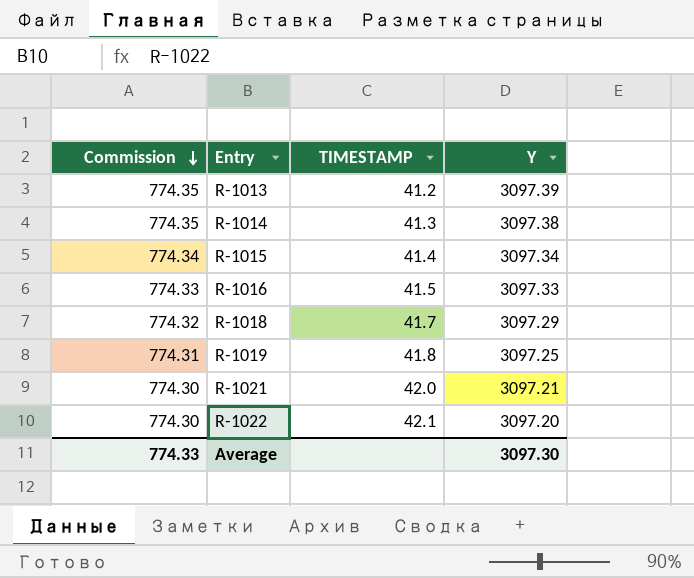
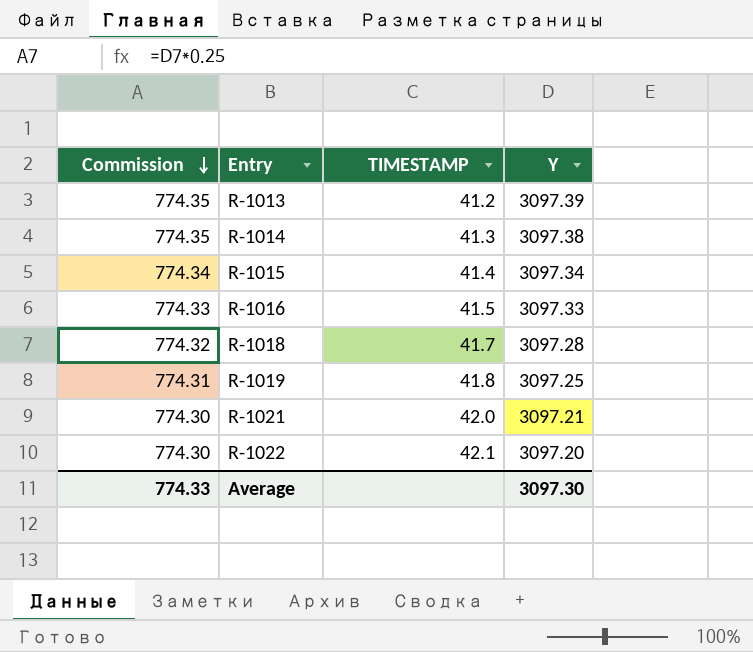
R-1018 | Y: 3097.29 -> 3097.28

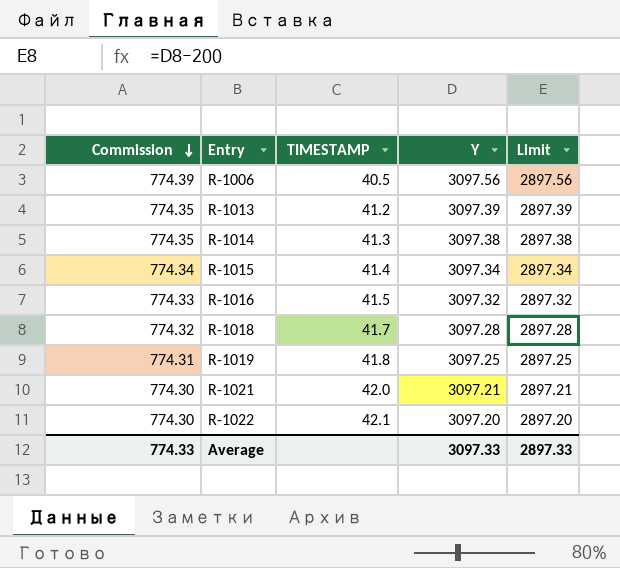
column Limit | formula: none -> [Y] - 200
row R-1006: none -> 774.39 | 40.5 | 3097.56 | 2897.56
R-1016 | Y: 3097.33 -> 3097.32
Average | Y: 3097.30 -> 3097.33

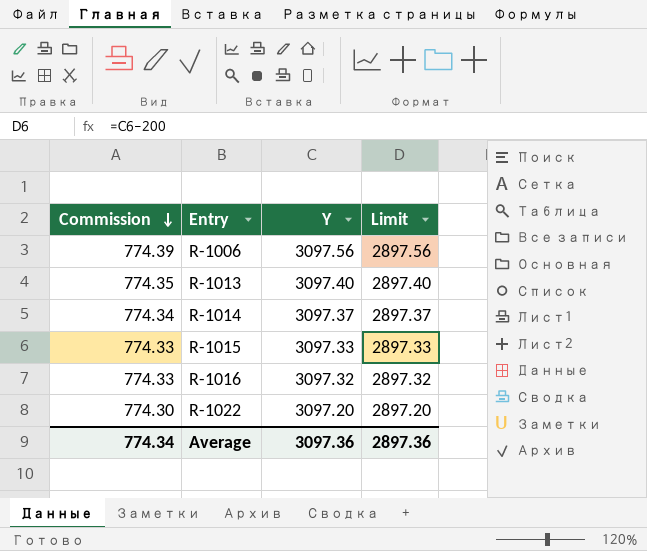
column TIMESTAMP | position: 3 -> none
row R-1018: 774.32 | 41.7 | 3097.28 | 2897.28 -> none
row R-1019: 774.31 | 41.8 | 3097.25 | 2897.25 -> none
row R-1021: 774.30 | 42.0 | 3097.21 | 2897.21 -> none
R-1013 | Y: 3097.39 -> 3097.40
R-1013 | Limit: 2897.39 -> 2897.40
R-1014 | Commission: 774.35 -> 774.34
R-1014 | Y: 3097.38 -> 3097.37
R-1014 | Limit: 2897.38 -> 2897.37
R-1015 | Commission: 774.34 -> 774.33
R-1015 | Y: 3097.34 -> 3097.33
R-1015 | Limit: 2897.34 -> 2897.33
Average | Commission: 774.33 -> 774.34
Average | Y: 3097.33 -> 3097.36
Average | Limit: 2897.33 -> 2897.36

